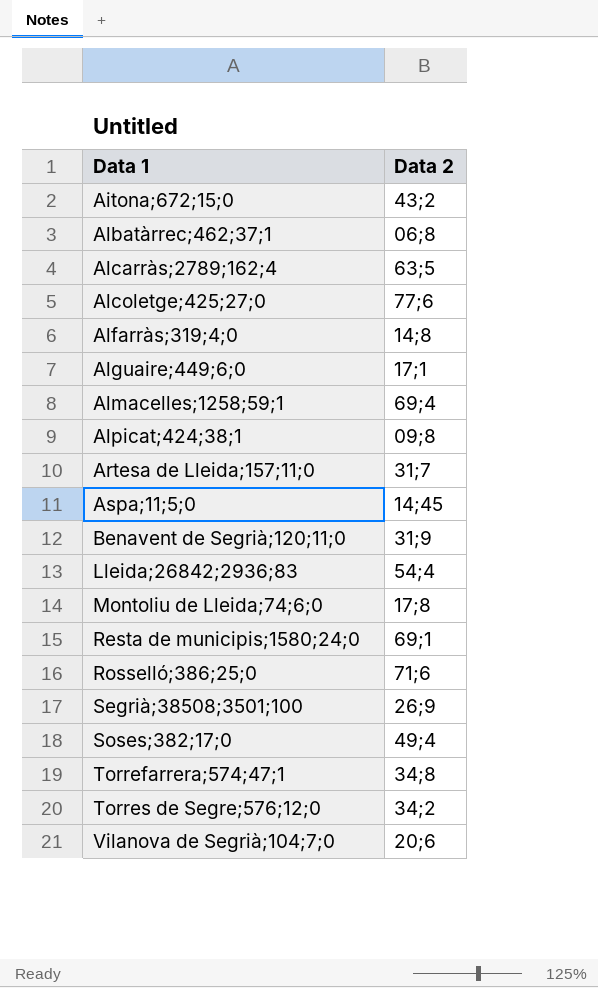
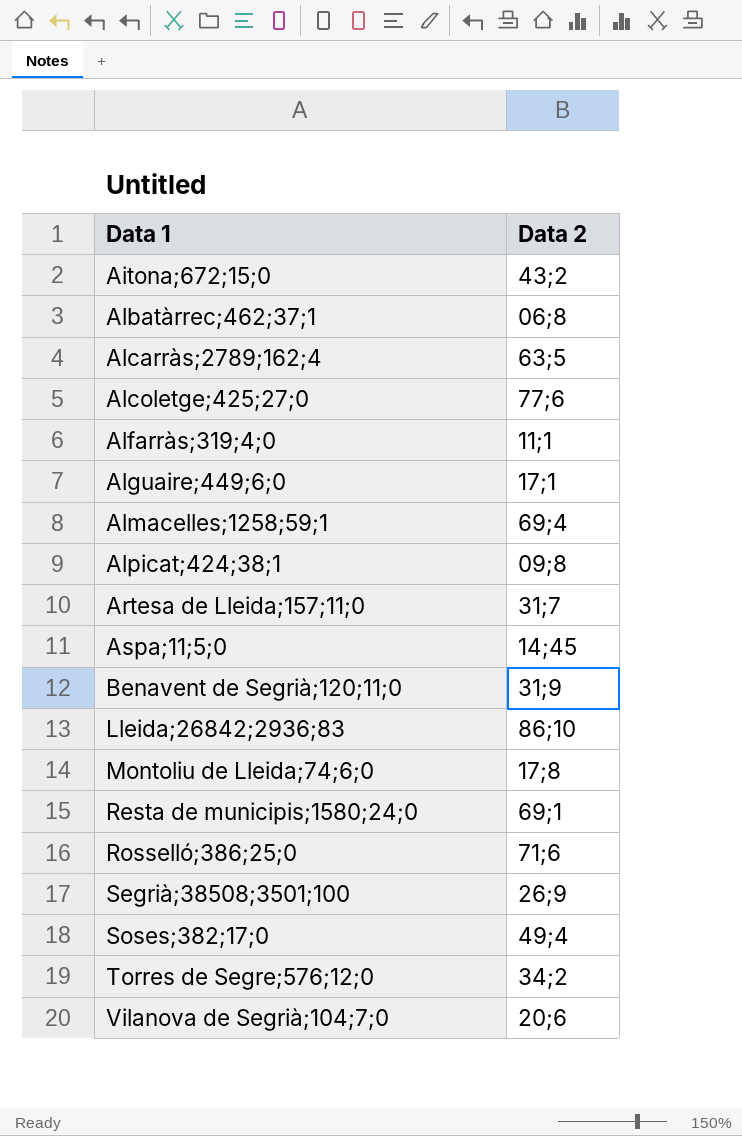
row Torrefarrera;574;47;1: 34;8 -> none
Alfarràs;319;4;0 | Data 2: 14;8 -> 11;1
Lleida;26842;2936;83 | Data 2: 54;4 -> 86;10

